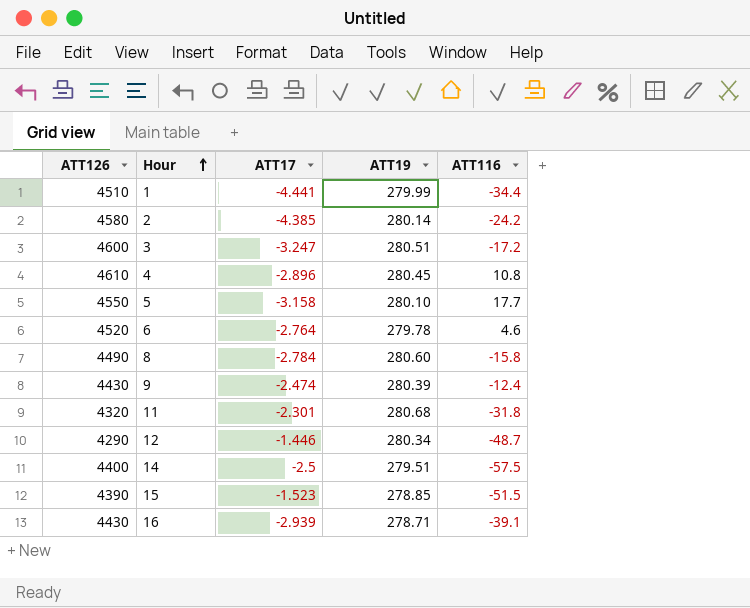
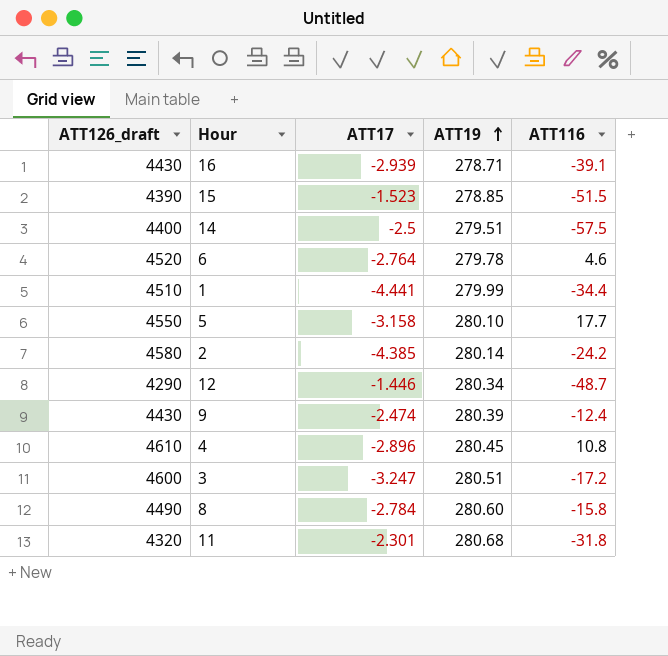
row order: Hour ascending -> ATT19 ascending
column name: ATT126 -> ATT126_draft

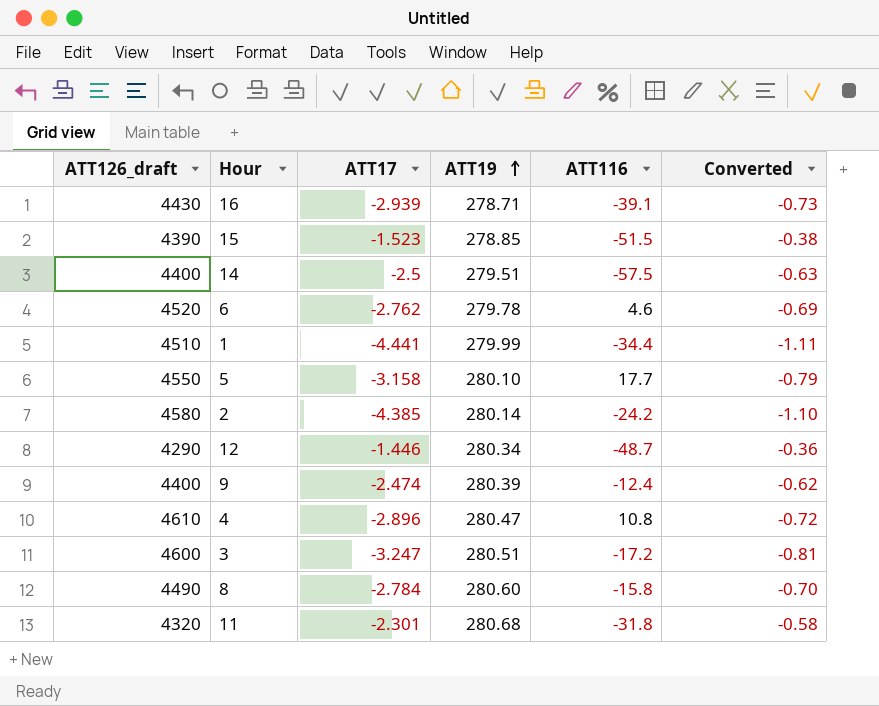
column Converted | formula: none -> [ATT17] * 0.25
6 | ATT17: -2.764 -> -2.762
9 | ATT126_draft: 4430 -> 4400
4 | ATT19: 280.45 -> 280.47

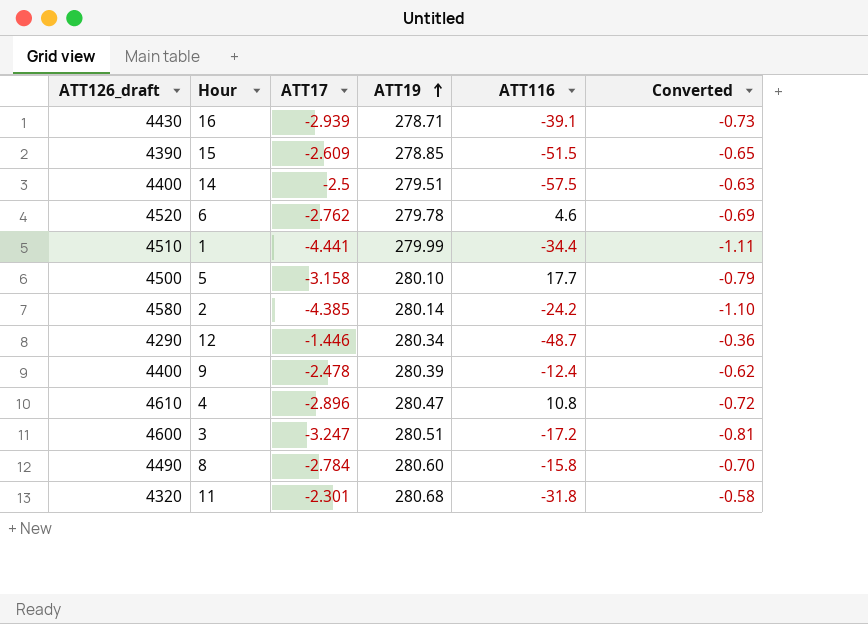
15 | ATT17: -1.523 -> -2.609
15 | Converted: -0.38 -> -0.65
5 | ATT126_draft: 4550 -> 4500
9 | ATT17: -2.474 -> -2.478

